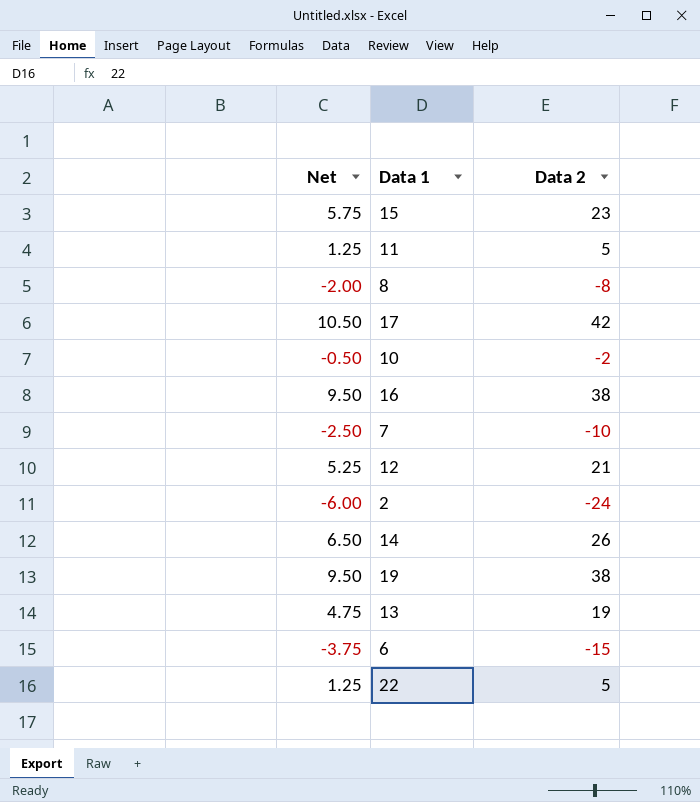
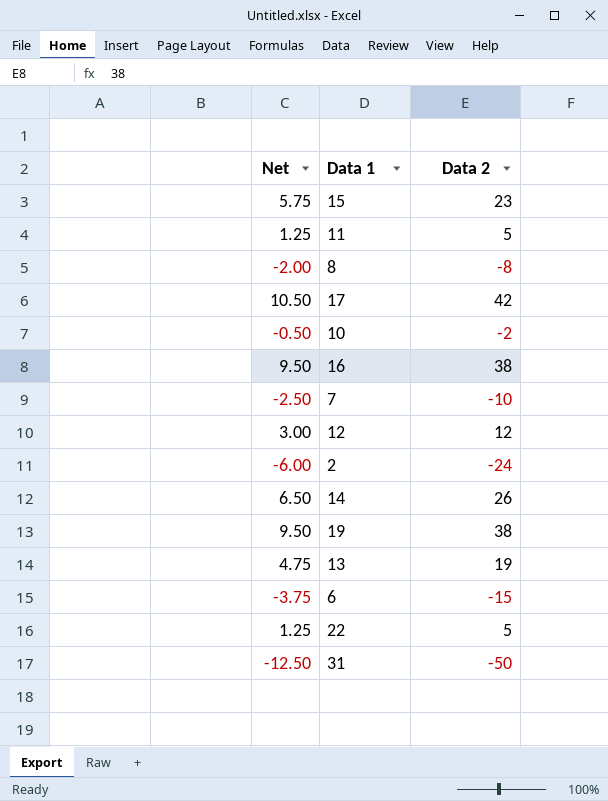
12 | Net: 5.25 -> 3.00
12 | Data 2: 21 -> 12
row 31: none -> -12.50 | -50

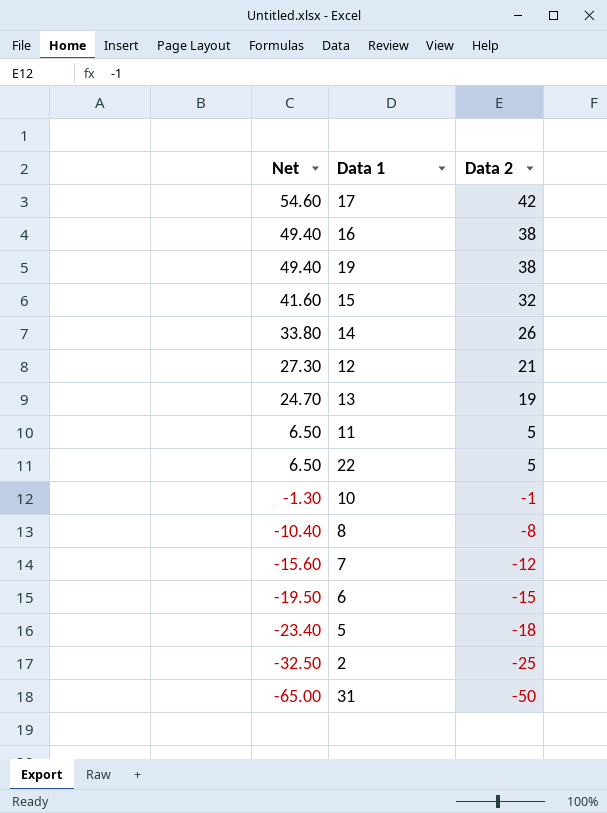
row order: none -> Net descending
column Net | formula: [Data 2] * 0.25 -> [Data 2] * 1.3
15 | Data 2: 23 -> 32
12 | Data 2: 12 -> 21
10 | Data 2: -2 -> -1
7 | Data 2: -10 -> -12
row 5: none -> -23.40 | -18
2 | Data 2: -24 -> -25

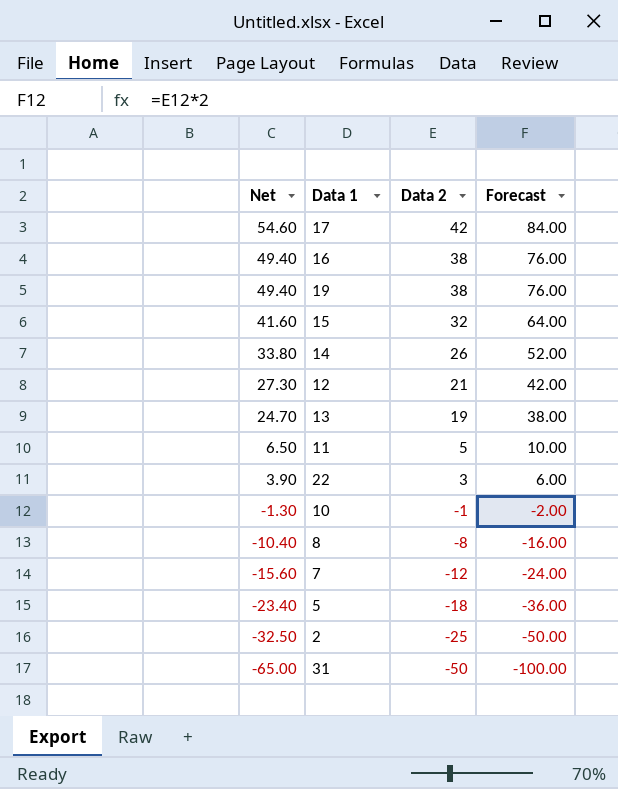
column Forecast | formula: none -> [Data 2] * 2
row 6: -19.50 | -15 -> none
22 | Net: 6.50 -> 3.90
22 | Data 2: 5 -> 3

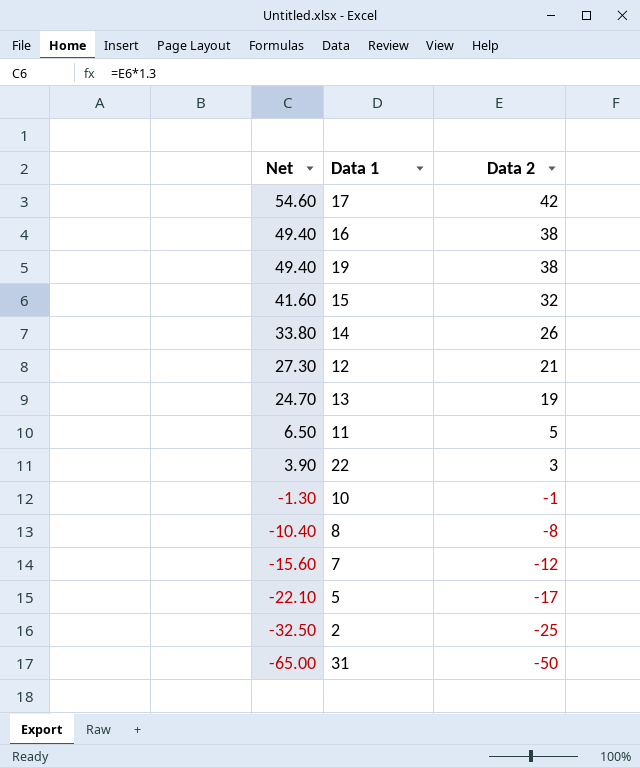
column Forecast | formula: [Data 2] * 2 -> none
5 | Net: -23.40 -> -22.10
5 | Data 2: -18 -> -17

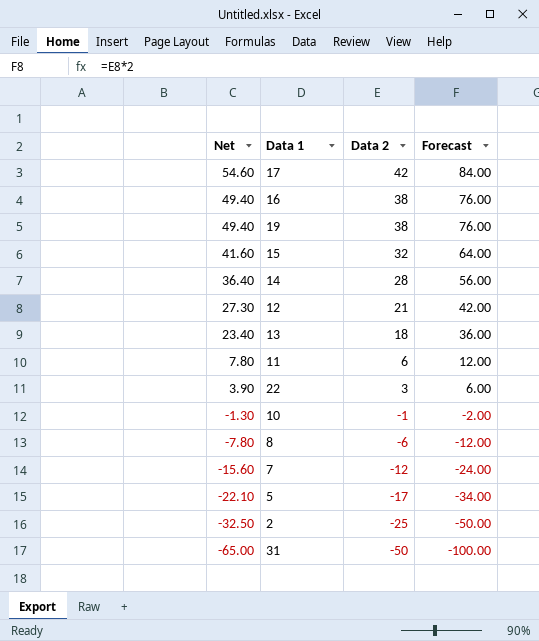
column Forecast | formula: none -> [Data 2] * 2
14 | Net: 33.80 -> 36.40
14 | Data 2: 26 -> 28
13 | Net: 24.70 -> 23.40
13 | Data 2: 19 -> 18
11 | Net: 6.50 -> 7.80
11 | Data 2: 5 -> 6
8 | Net: -10.40 -> -7.80
8 | Data 2: -8 -> -6

